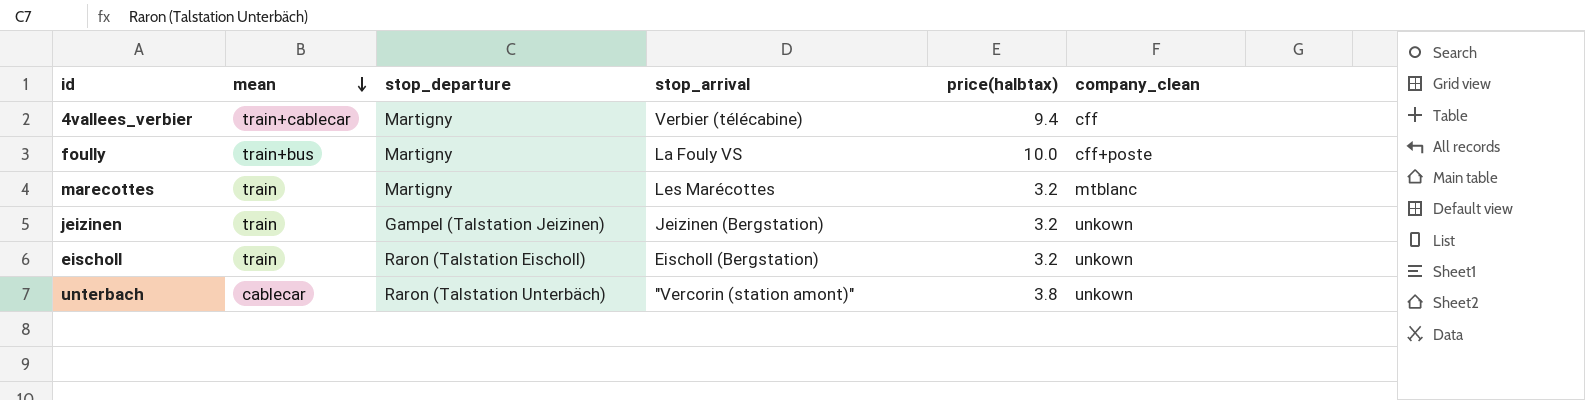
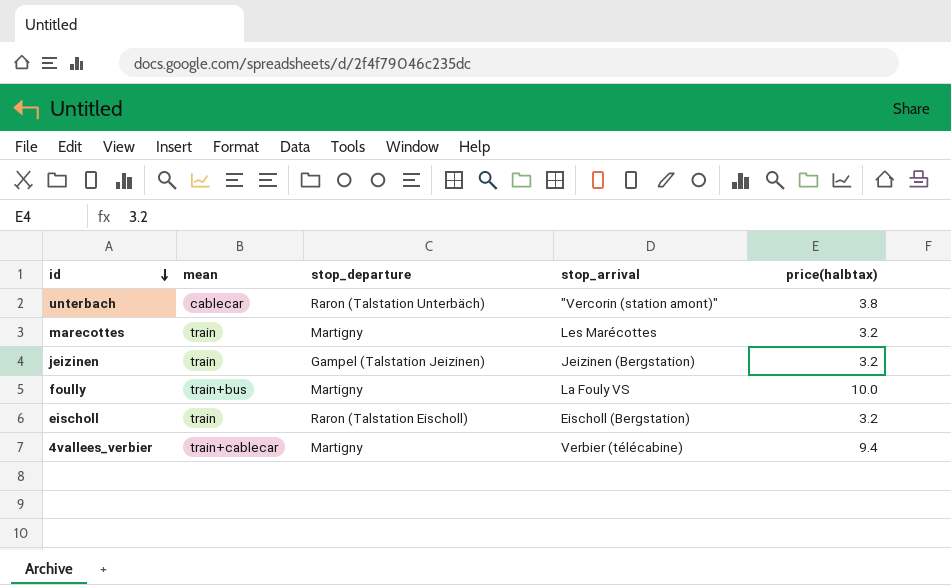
row order: mean descending -> id descending
column company_clean | position: 6 -> none

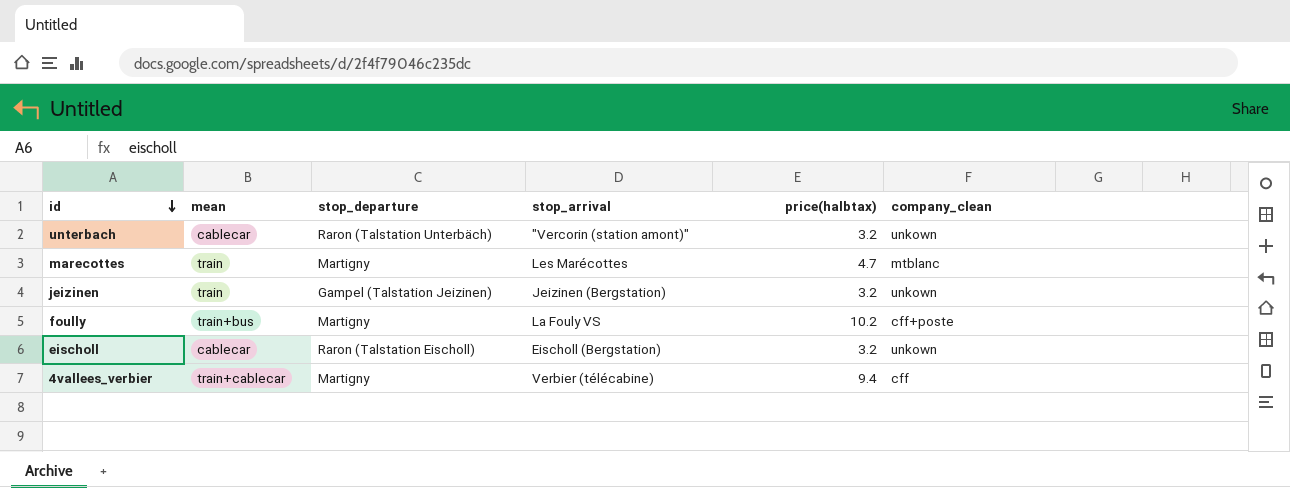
column company_clean | position: none -> 6
unterbach | price(halbtax): 3.8 -> 3.2
marecottes | price(halbtax): 3.2 -> 4.7
foully | price(halbtax): 10.0 -> 10.2
eischoll | mean: train -> cablecar

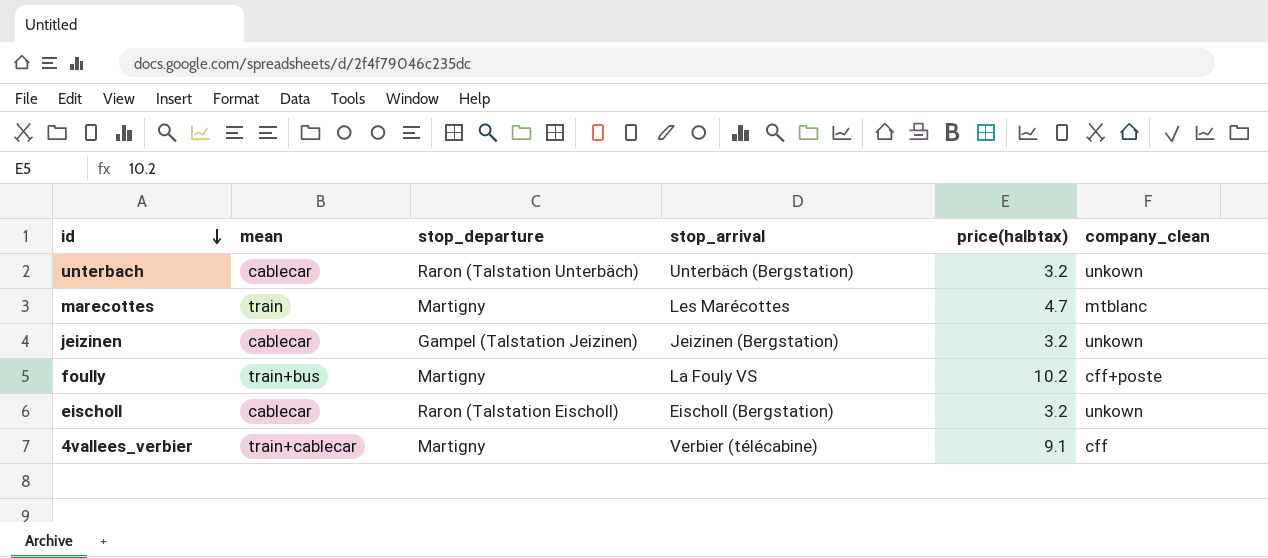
unterbach | stop_arrival: "Vercorin (station amont)" -> Unterbäch (Bergstation)
jeizinen | mean: train -> cablecar
4vallees_verbier | price(halbtax): 9.4 -> 9.1

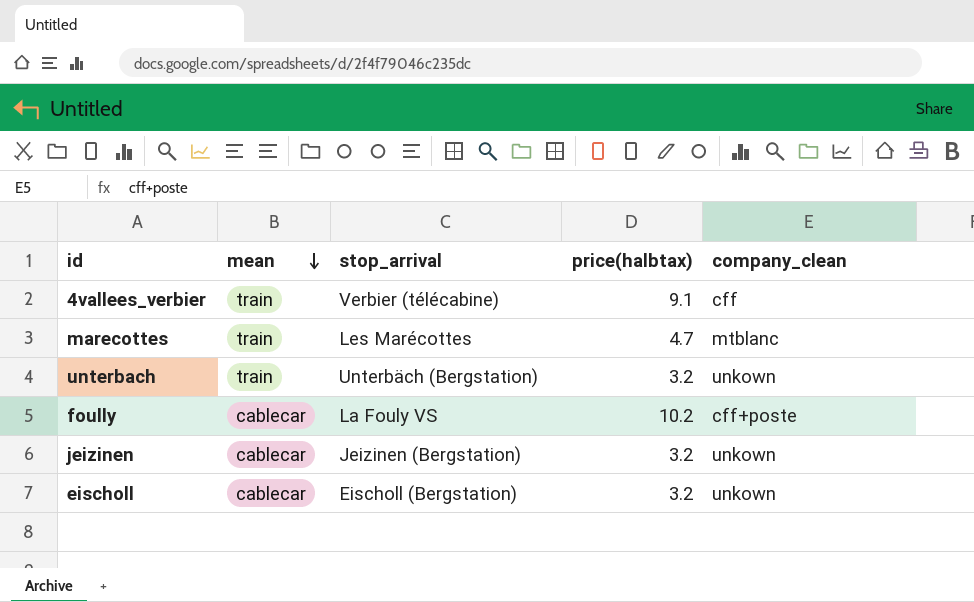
row order: id descending -> mean descending
column stop_departure | position: 3 -> none
4vallees_verbier | mean: train+cablecar -> train
unterbach | mean: cablecar -> train
foully | mean: train+bus -> cablecar

